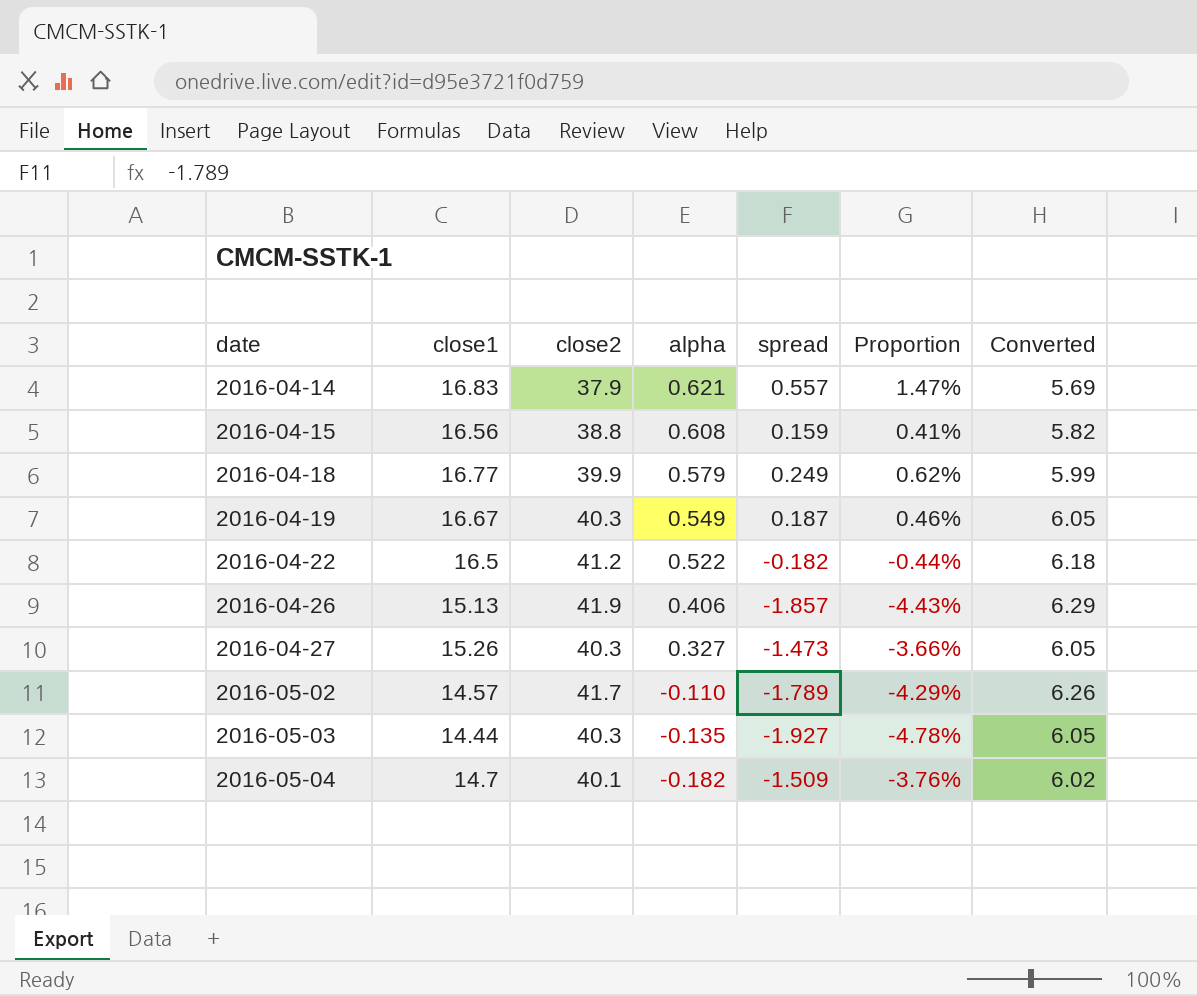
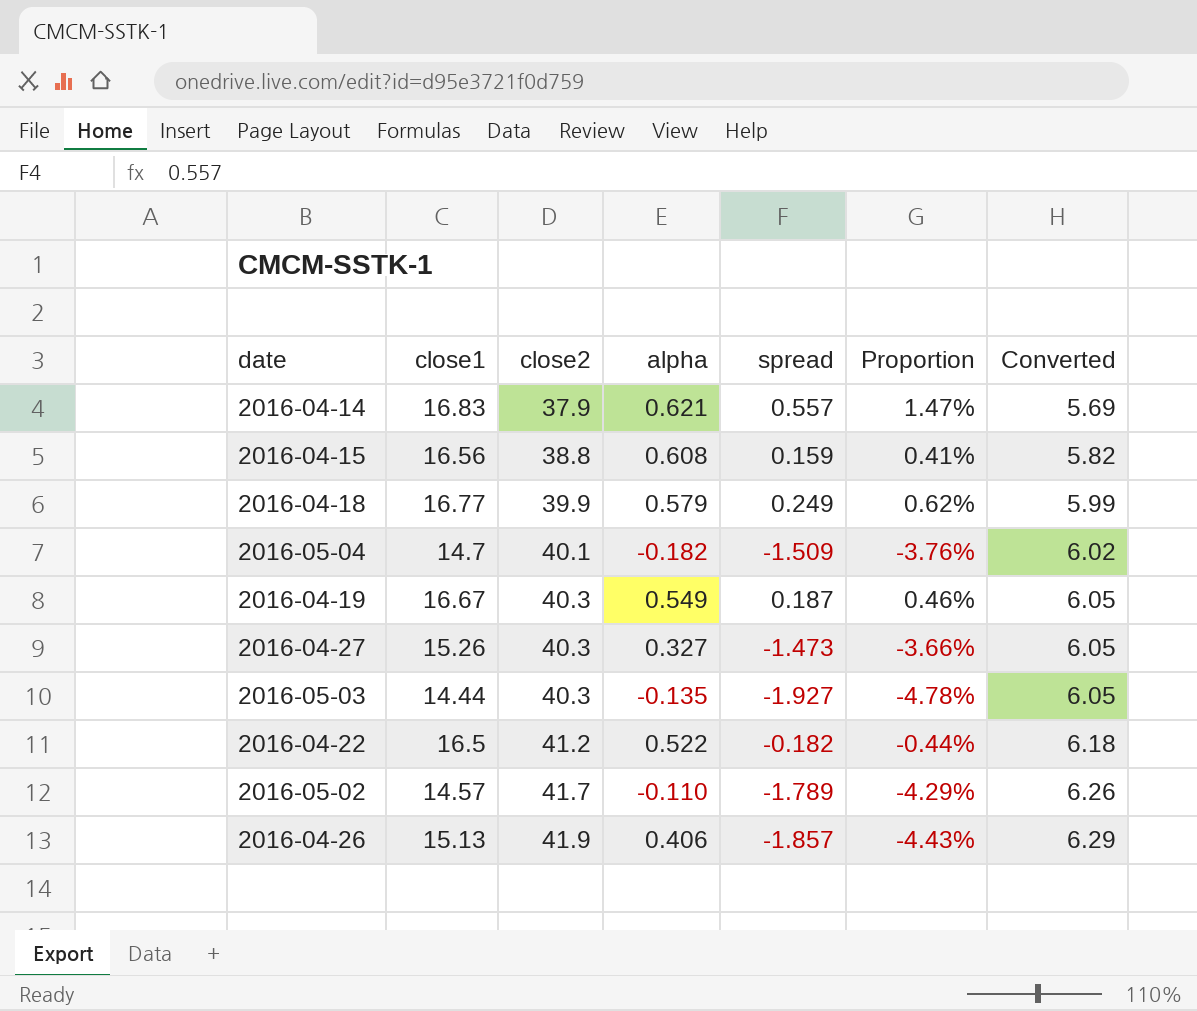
row order: date ascending -> close2 ascending

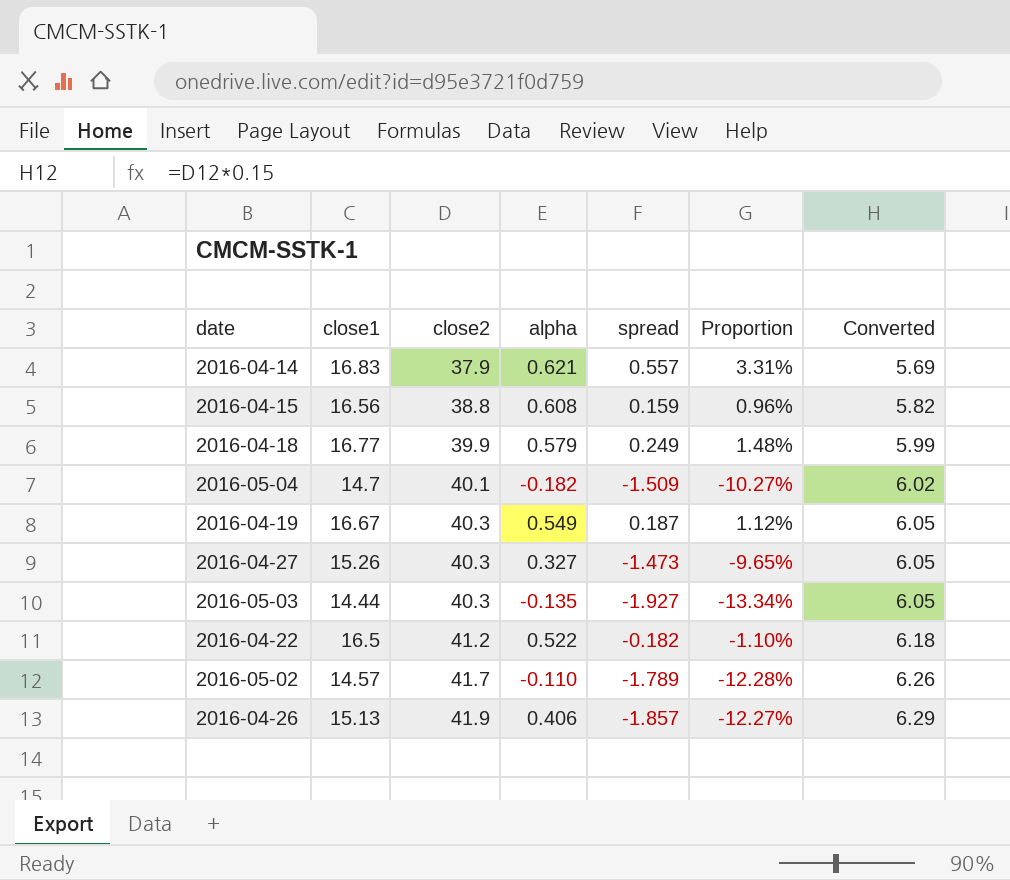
column Proportion | formula: [spread] / [close2] -> [spread] / [close1]

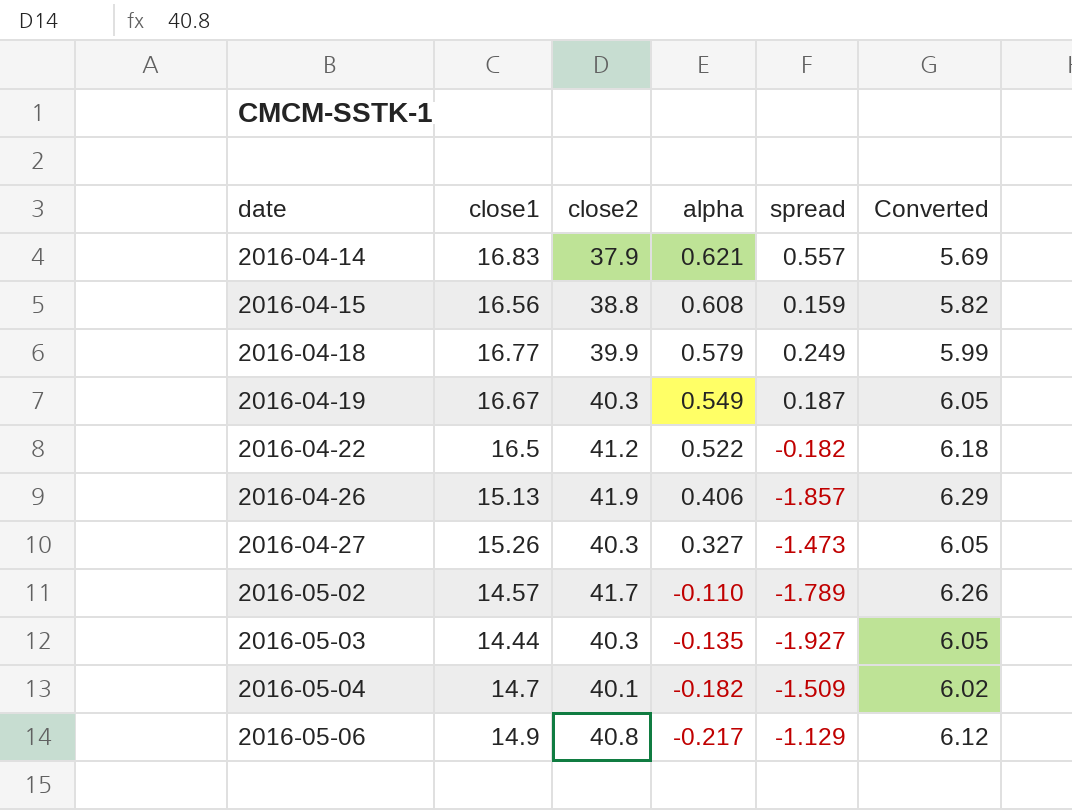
row order: close2 ascending -> date ascending
column Proportion | formula: [spread] / [close1] -> none
row 2016-05-06: none -> 14.9 | 40.8 | -0.217 | -1.129 | 6.12

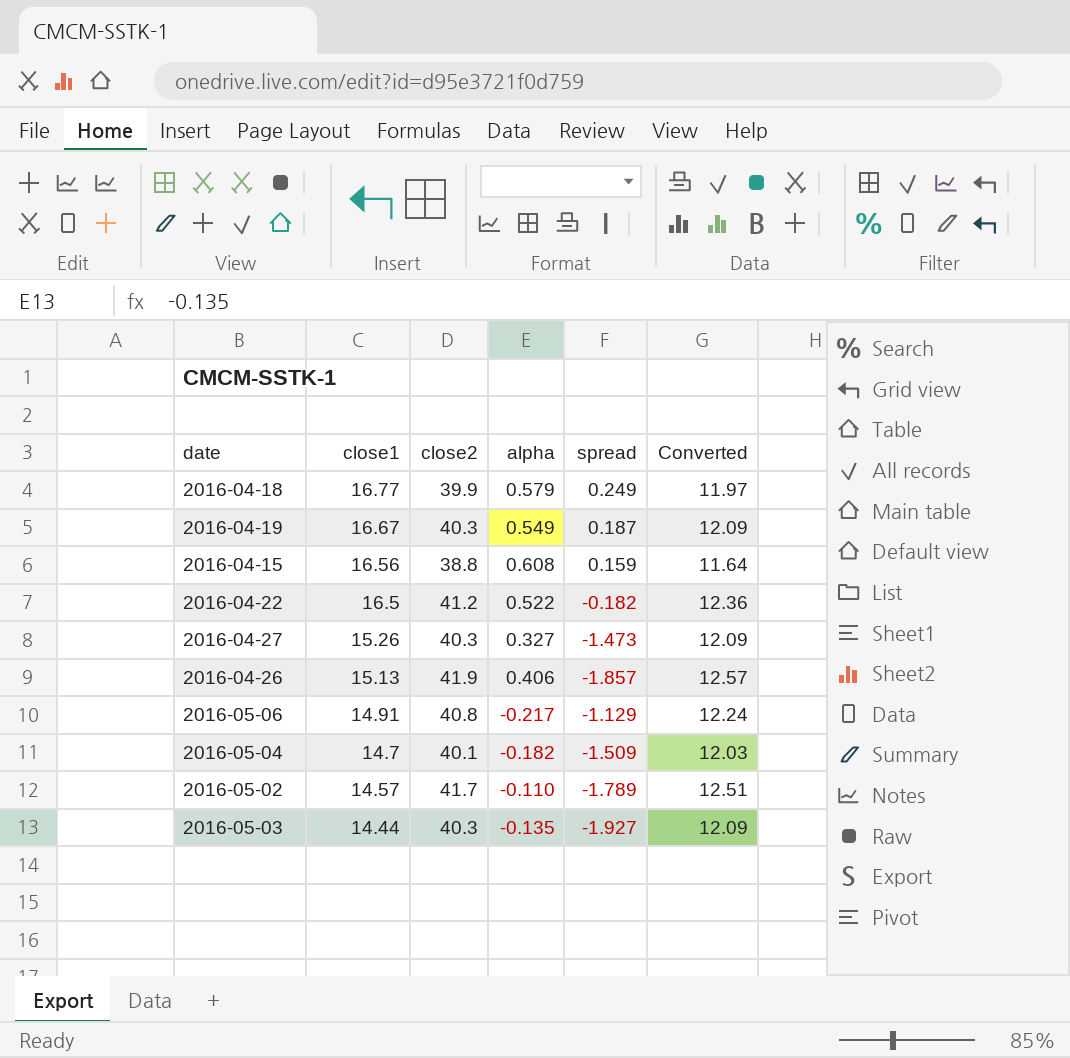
row order: date ascending -> close1 descending
column Converted | formula: [close2] * 0.15 -> [close2] * 0.3
row 2016-04-14: 16.83 | 37.9 | 0.621 | 0.557 | 5.69 -> none
2016-05-06 | close1: 14.9 -> 14.91

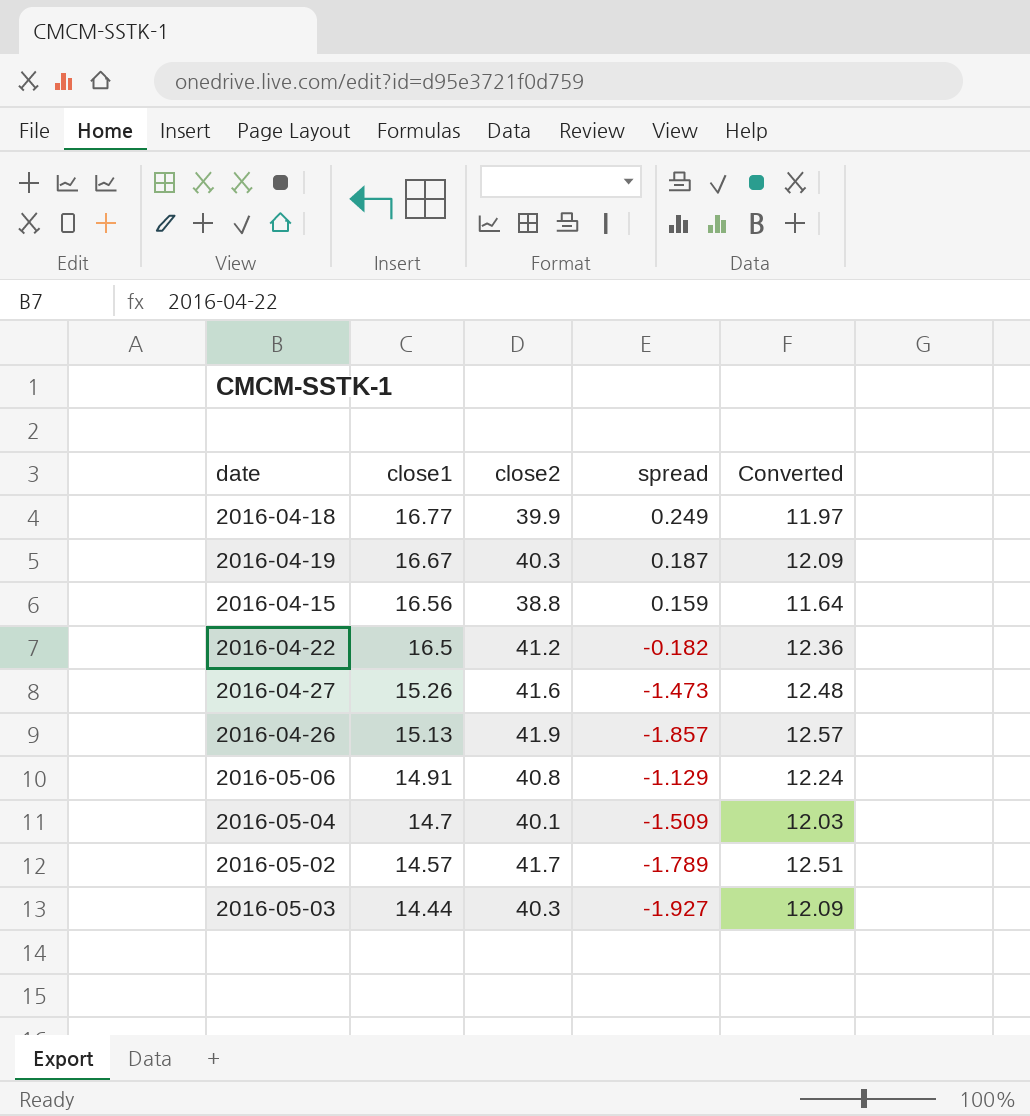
column alpha | position: 4 -> none
2016-04-27 | close2: 40.3 -> 41.6
2016-04-27 | Converted: 12.09 -> 12.48

